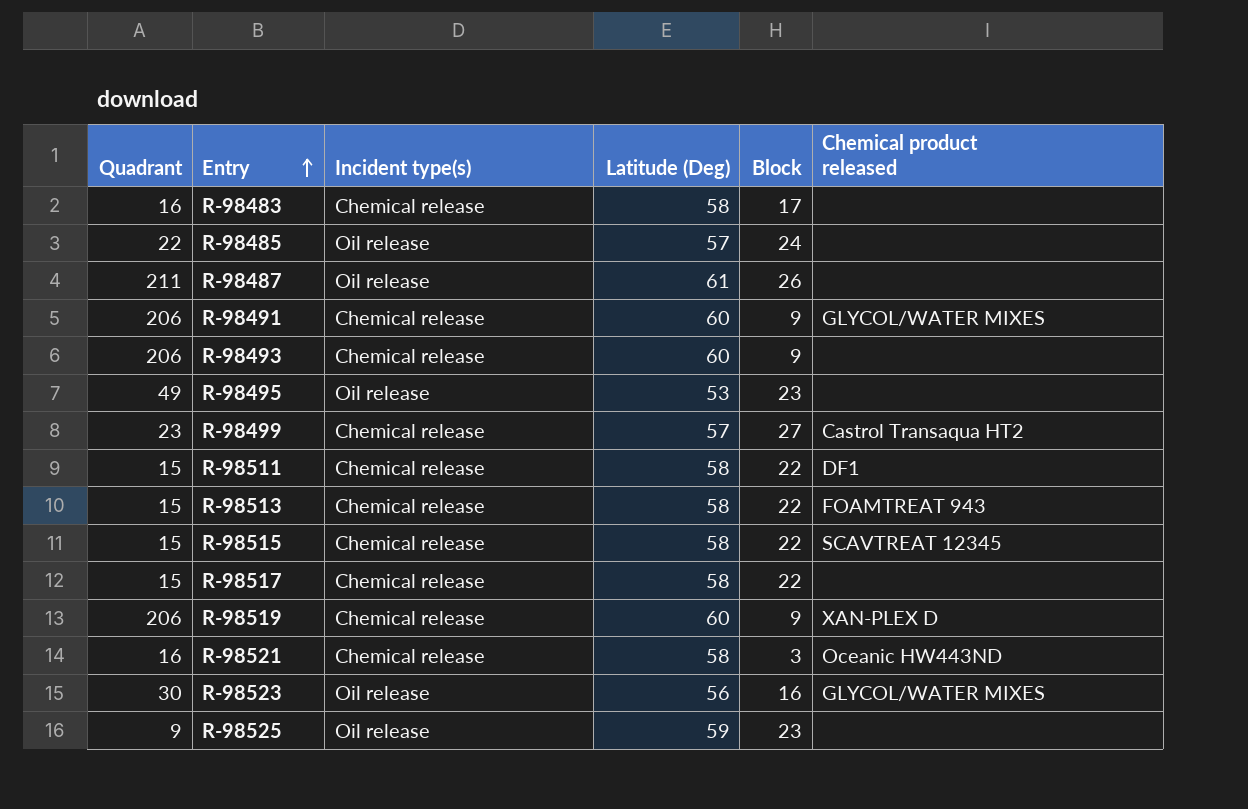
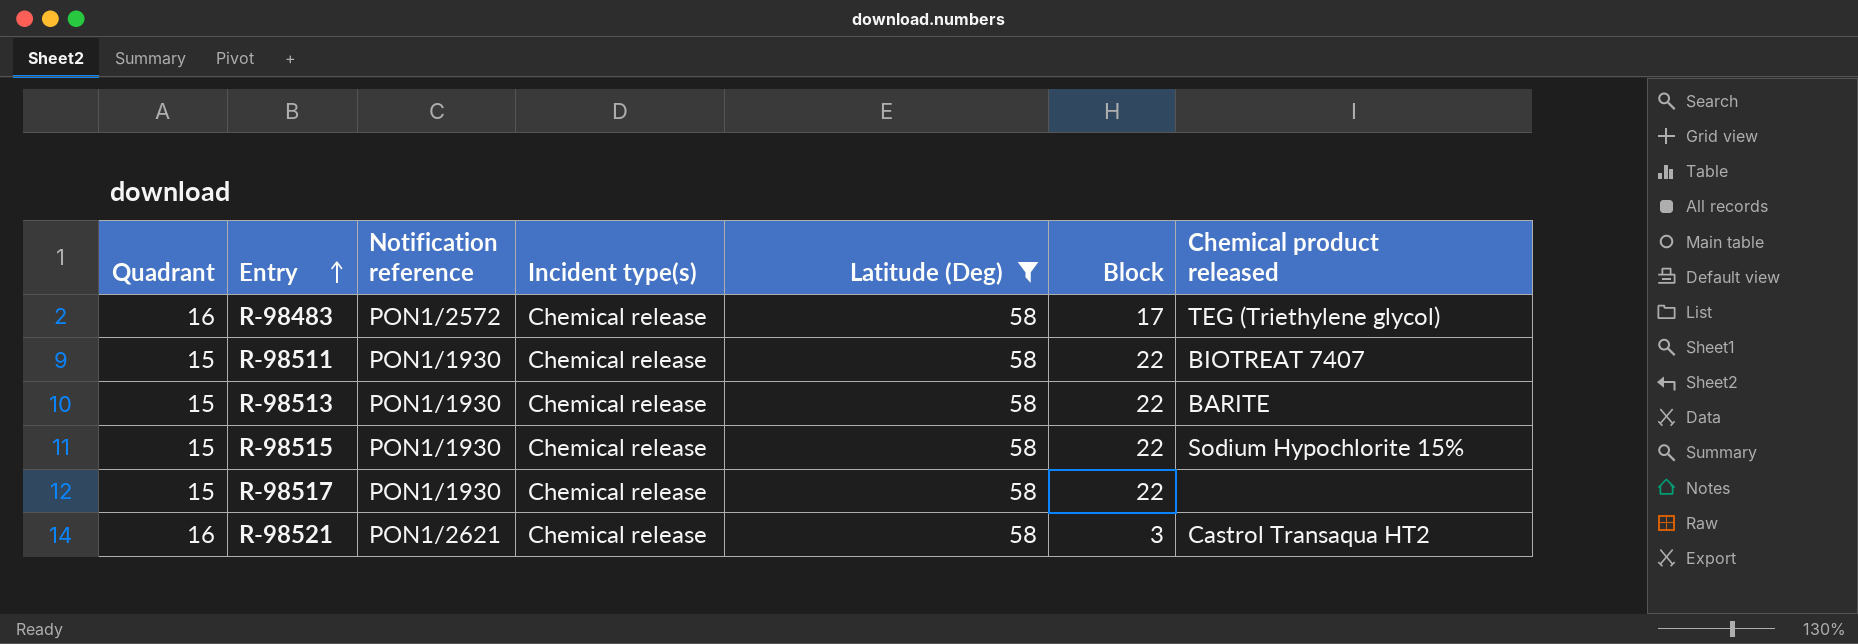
filter: none -> Latitude (Deg) = 58
column Notification reference | position: none -> 3
R-98483 | Chemical product released: none -> TEG (Triethylene glycol)
R-98511 | Chemical product released: DF1 -> BIOTREAT 7407
R-98513 | Chemical product released: FOAMTREAT 943 -> BARITE
R-98515 | Chemical product released: SCAVTREAT 12345 -> Sodium Hypochlorite 15%
R-98521 | Chemical product released: Oceanic HW443ND -> Castrol Transaqua HT2

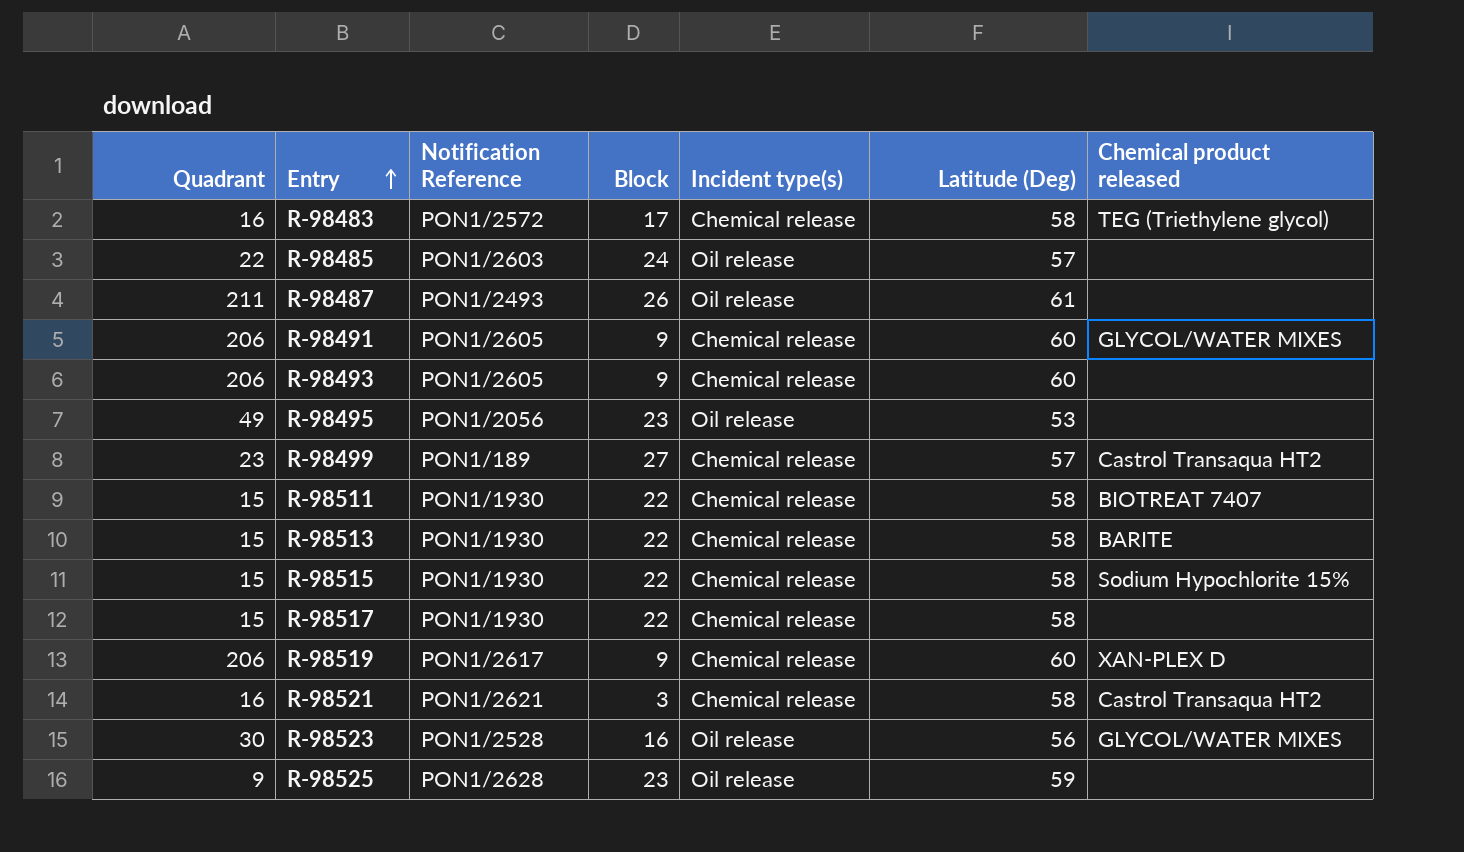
filter: Latitude (Deg) = 58 -> none
column name: Notification reference -> Notification Reference
column Block | position: 6 -> 4

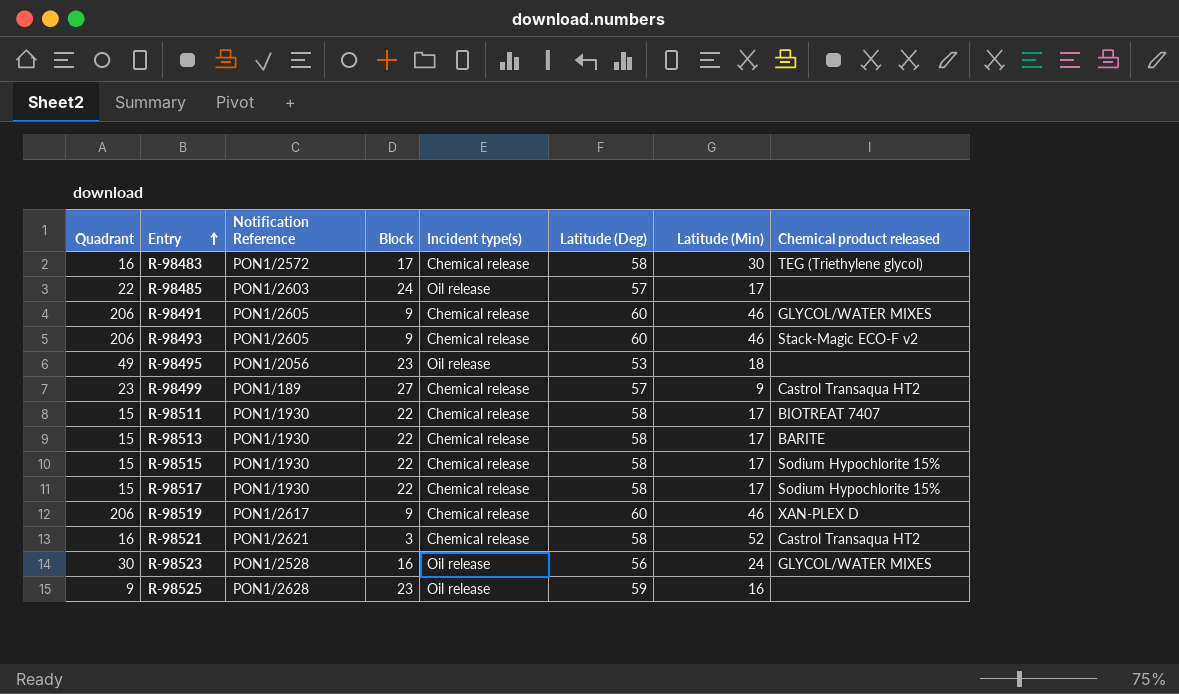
column Latitude (Min) | position: none -> 7
row R-98487: 211 | PON1/2493 | 26 | Oil release | 61 | none -> none
R-98493 | Chemical product released: none -> Stack-Magic ECO-F v2
R-98517 | Chemical product released: none -> Sodium Hypochlorite 15%

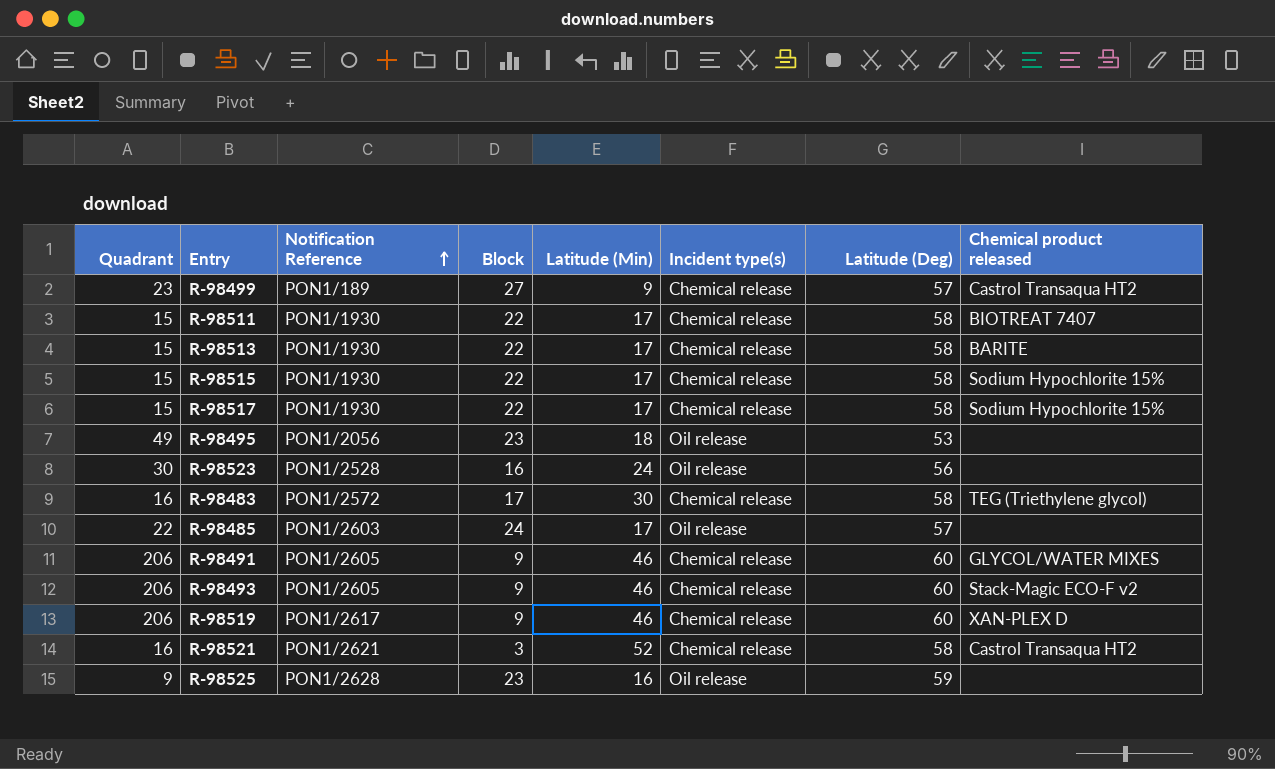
row order: Entry ascending -> Notification Reference ascending
column Latitude (Min) | position: 7 -> 5
R-98523 | Chemical product released: GLYCOL/WATER MIXES -> none

